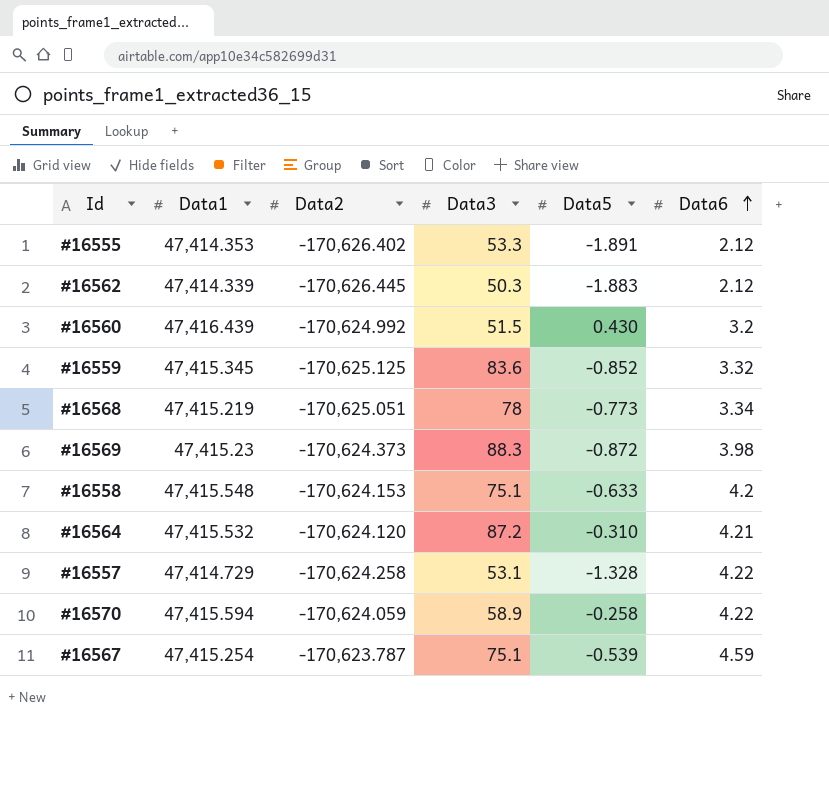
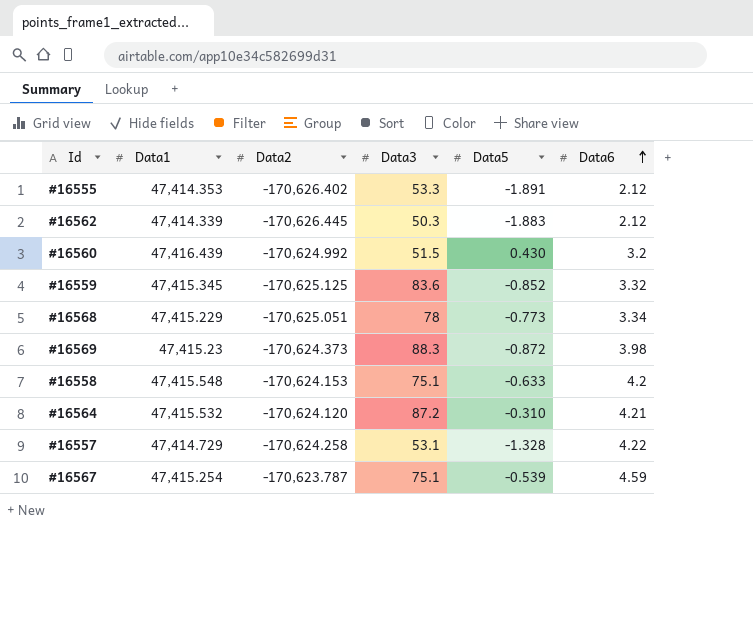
row #16570: 47,415.594 | -170,624.059 | 58.9 | -0.258 | 4.22 -> none
#16568 | Data1: 47,415.219 -> 47,415.229

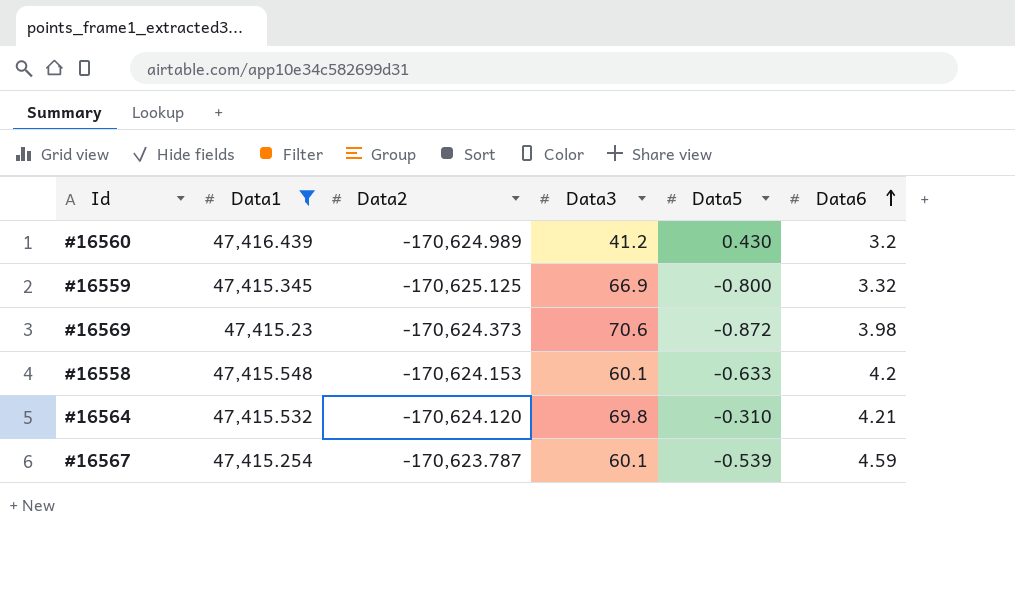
filter: none -> Data1 >= 47,415.23
#16560 | Data2: -170,624.992 -> -170,624.989
#16560 | Data3: 51.5 -> 41.2
#16559 | Data3: 83.6 -> 66.9
#16559 | Data5: -0.852 -> -0.800
#16569 | Data3: 88.3 -> 70.6
#16558 | Data3: 75.1 -> 60.1
#16564 | Data3: 87.2 -> 69.8
#16567 | Data3: 75.1 -> 60.1

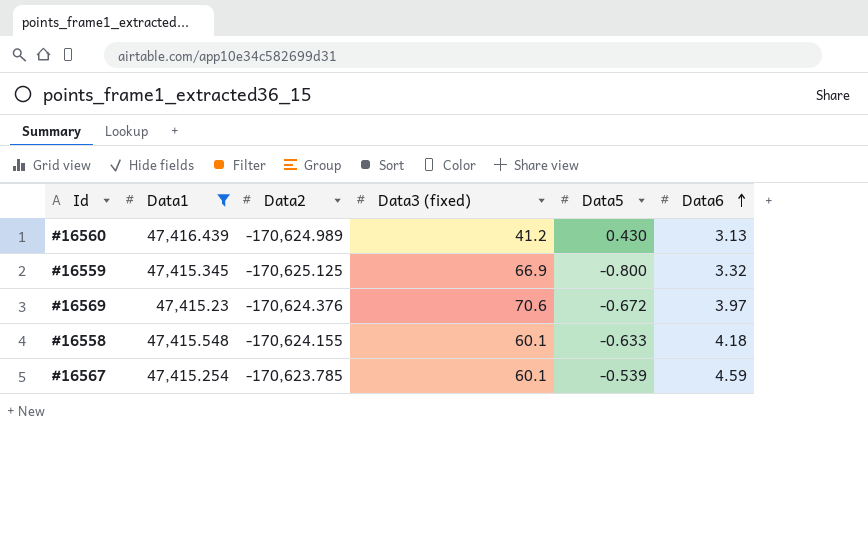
column name: Data3 -> Data3 (fixed)
row #16564: 47,415.532 | -170,624.120 | 69.8 | -0.310 | 4.21 -> none
#16560 | Data6: 3.2 -> 3.13
#16569 | Data2: -170,624.373 -> -170,624.376
#16569 | Data5: -0.872 -> -0.672
#16569 | Data6: 3.98 -> 3.97
#16558 | Data2: -170,624.153 -> -170,624.155
#16558 | Data6: 4.2 -> 4.18
#16567 | Data2: -170,623.787 -> -170,623.785

